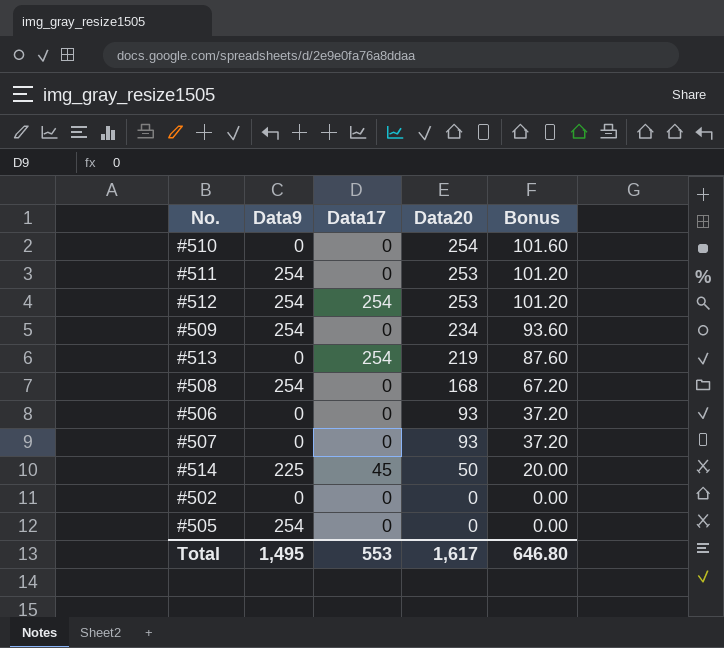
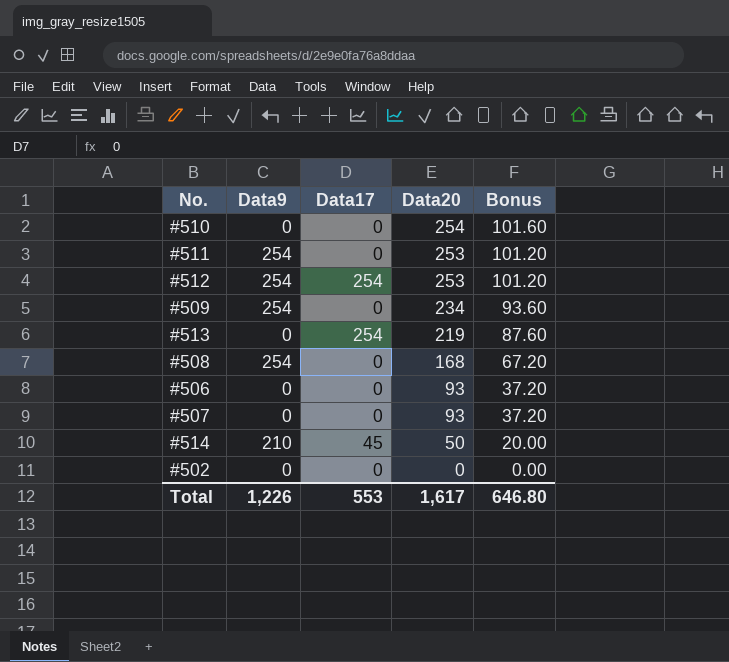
row #505: 254 | 0 | 0 | 0.00 -> none
#514 | Data9: 225 -> 210
Total | Data9: 1,495 -> 1,226

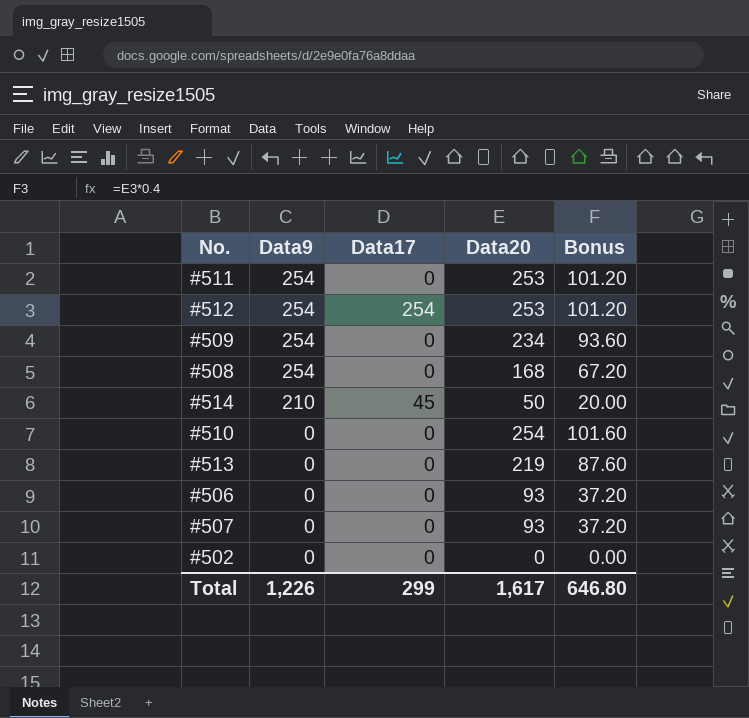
row order: Data20 descending -> Data9 descending
#513 | Data17: 254 -> 0
Total | Data17: 553 -> 299

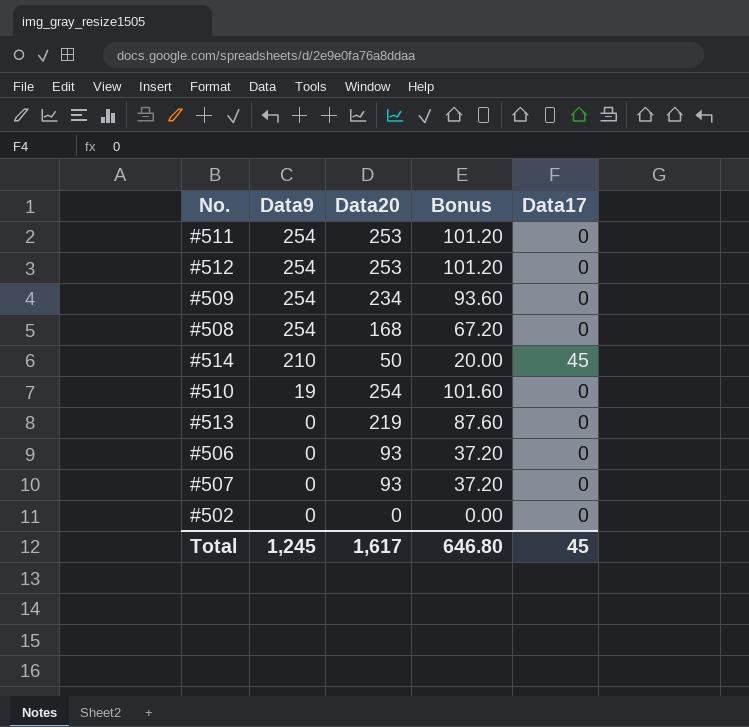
column Data17 | position: 3 -> 5
#512 | Data17: 254 -> 0
#510 | Data9: 0 -> 19
Total | Data9: 1,226 -> 1,245
Total | Data17: 299 -> 45

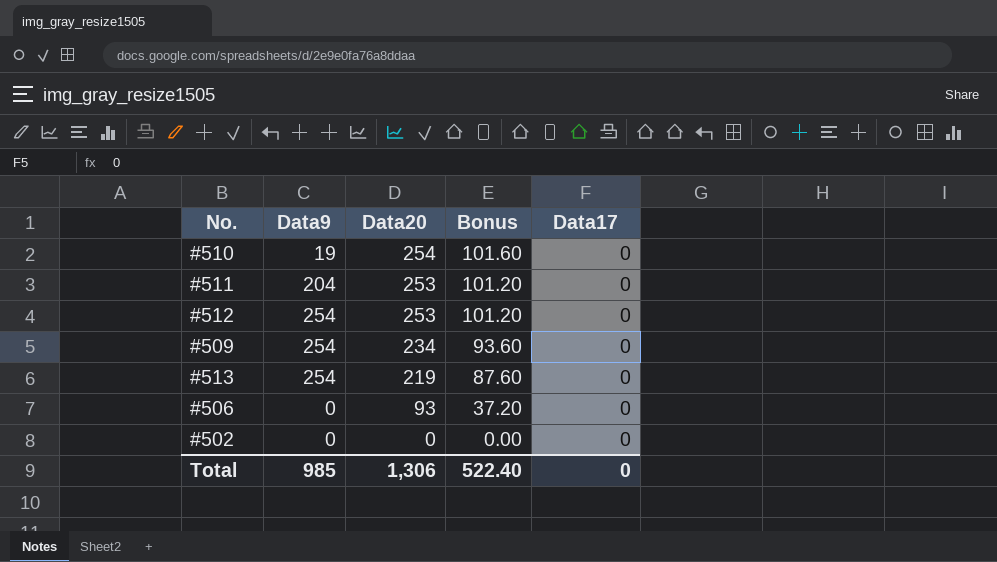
row order: Data9 descending -> Data20 descending
row #508: 254 | 168 | 67.20 | 0 -> none
row #514: 210 | 50 | 20.00 | 45 -> none
row #507: 0 | 93 | 37.20 | 0 -> none
#511 | Data9: 254 -> 204
#513 | Data9: 0 -> 254
Total | Data9: 1,245 -> 985
Total | Data20: 1,617 -> 1,306
Total | Bonus: 646.80 -> 522.40
Total | Data17: 45 -> 0

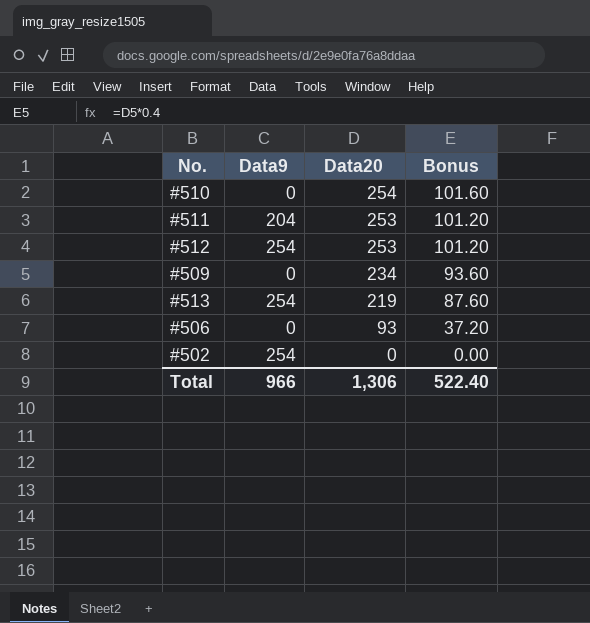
column Data17 | position: 5 -> none
#510 | Data9: 19 -> 0
#509 | Data9: 254 -> 0
#502 | Data9: 0 -> 254
Total | Data9: 985 -> 966

